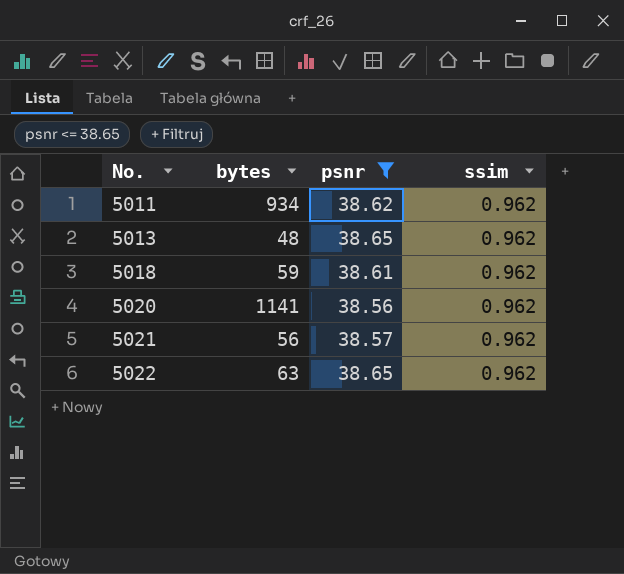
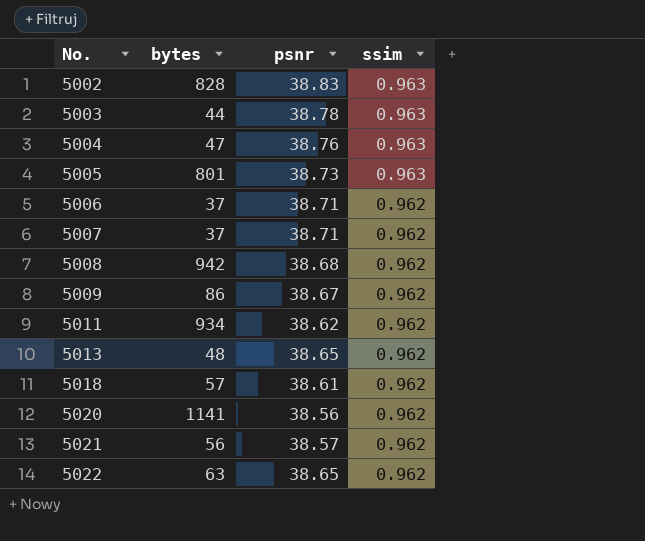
filter: psnr <= 38.65 -> none
5018 | bytes: 59 -> 57

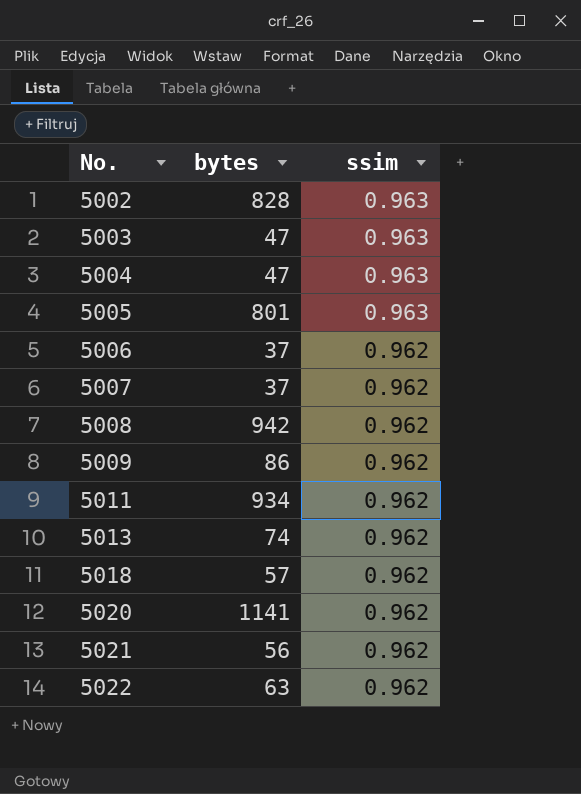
column psnr | position: 3 -> none
5003 | bytes: 44 -> 47
5013 | bytes: 48 -> 74

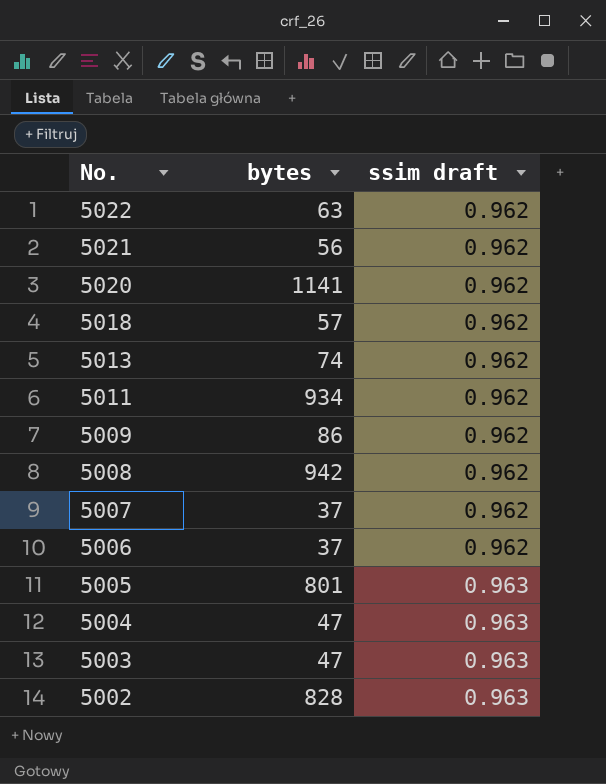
row order: No. ascending -> No. descending
column name: ssim -> ssim draft

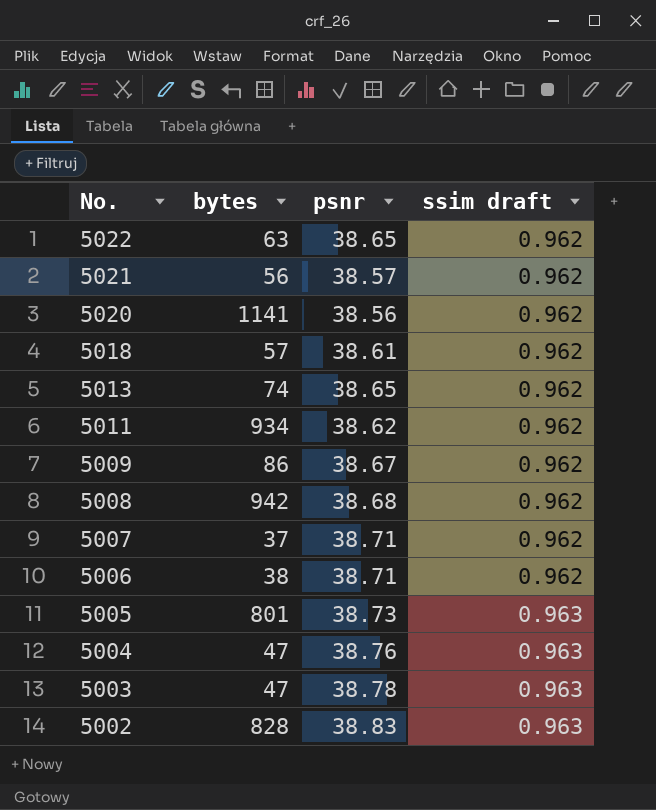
column psnr | position: none -> 3
5006 | bytes: 37 -> 38

